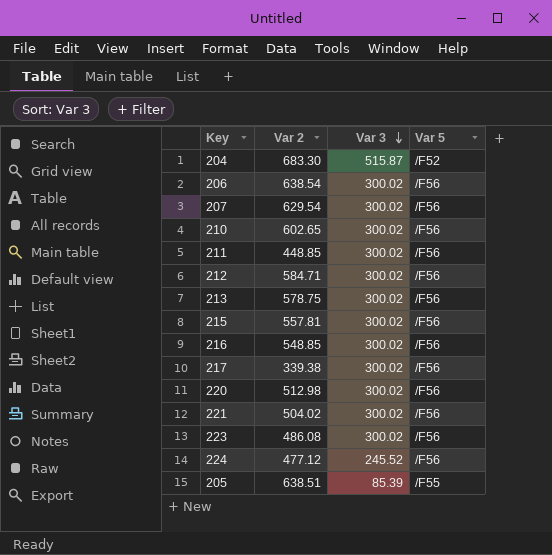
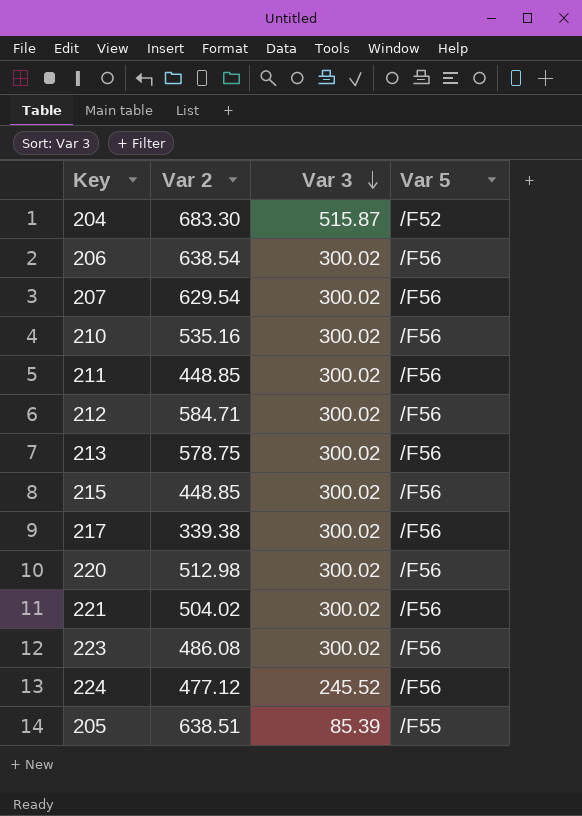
row 216: 548.85 | 300.02 | /F56 -> none
210 | Var 2: 602.65 -> 535.16
215 | Var 2: 557.81 -> 448.85

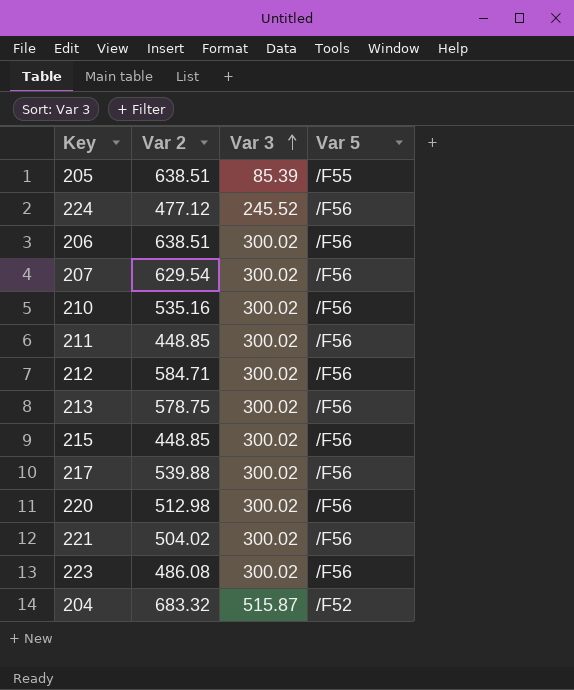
row order: Var 3 descending -> Var 3 ascending
206 | Var 2: 638.54 -> 638.51
217 | Var 2: 339.38 -> 539.88
204 | Var 2: 683.30 -> 683.32

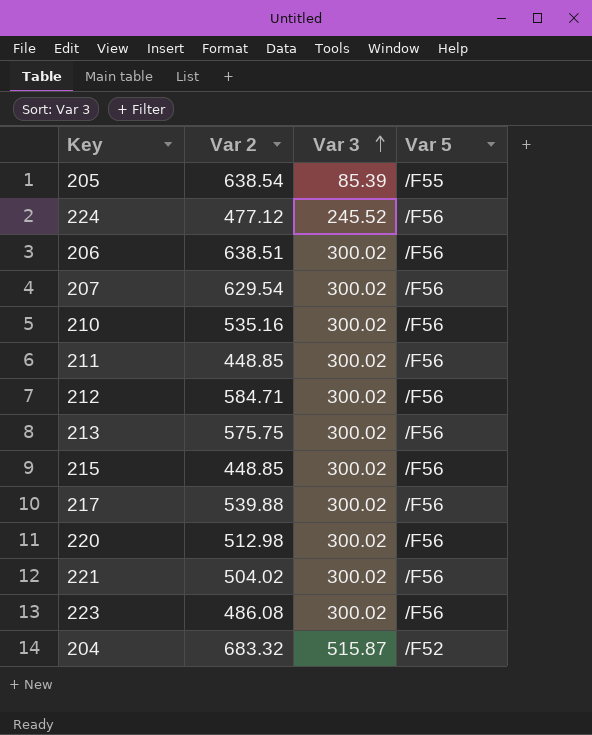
205 | Var 2: 638.51 -> 638.54
213 | Var 2: 578.75 -> 575.75

